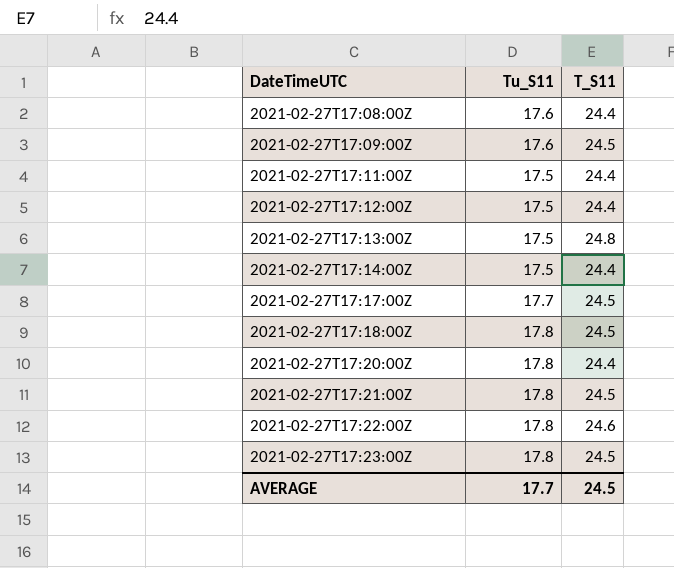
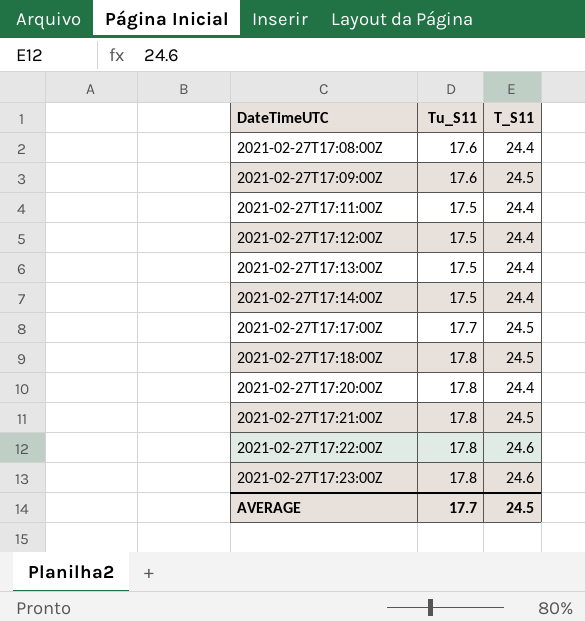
2021-02-27T17:13:00Z | T_S11: 24.8 -> 24.4
2021-02-27T17:23:00Z | T_S11: 24.5 -> 24.6

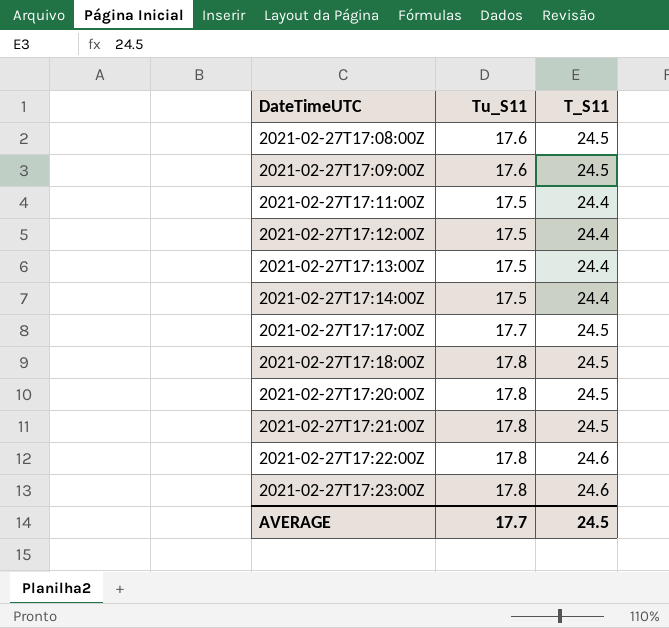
2021-02-27T17:08:00Z | T_S11: 24.4 -> 24.5
2021-02-27T17:20:00Z | T_S11: 24.4 -> 24.5

